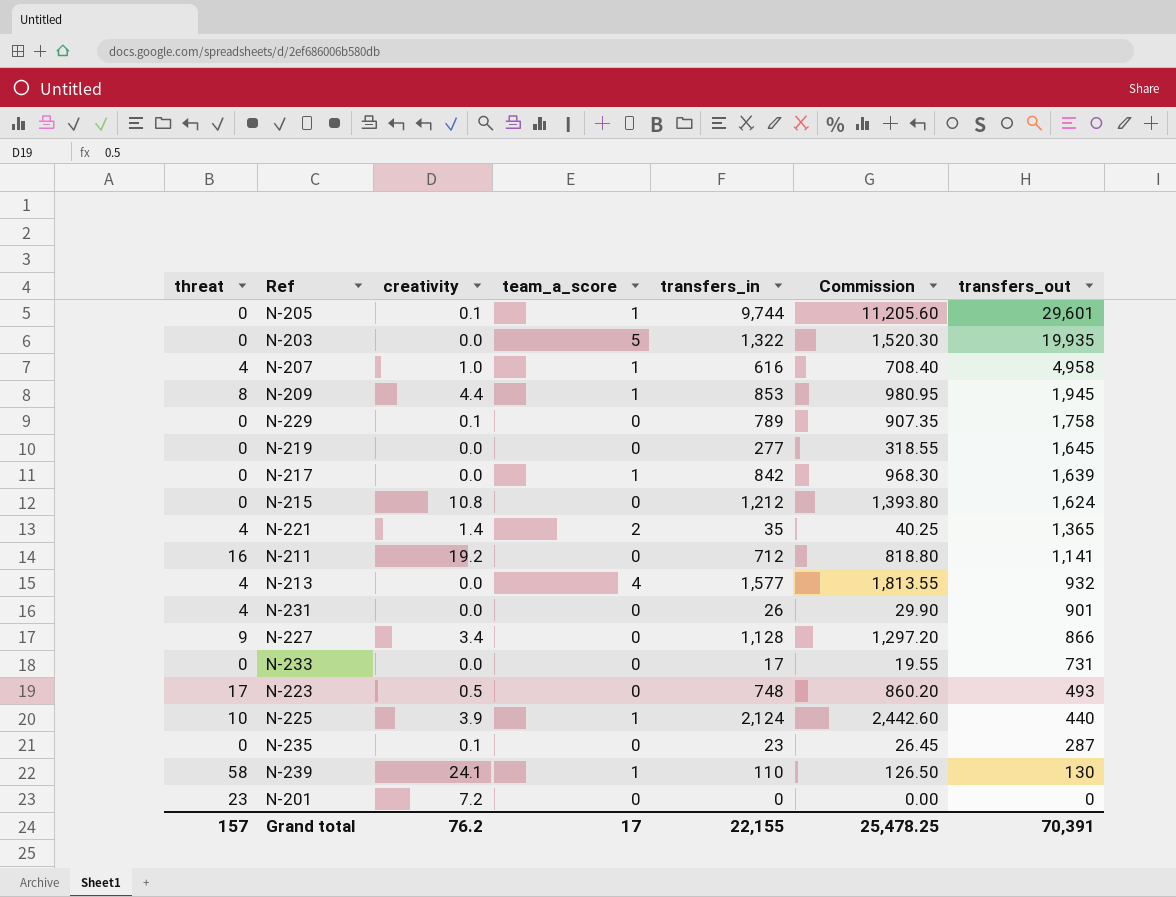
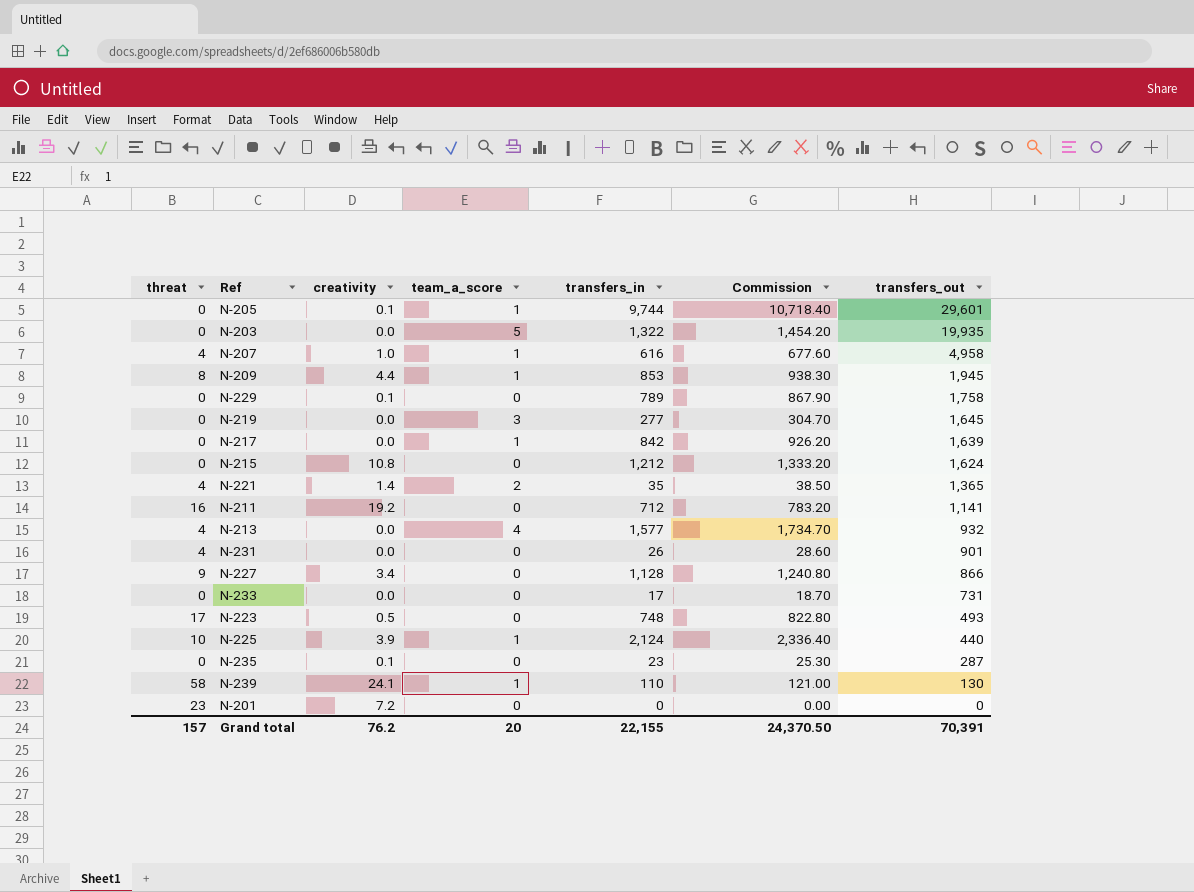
column Commission | formula: [transfers_in] * 1.15 -> [transfers_in] * 1.1
N-219 | team_a_score: 0 -> 3
Grand total | team_a_score: 17 -> 20
Grand total | Commission: 25,478.25 -> 24,370.50

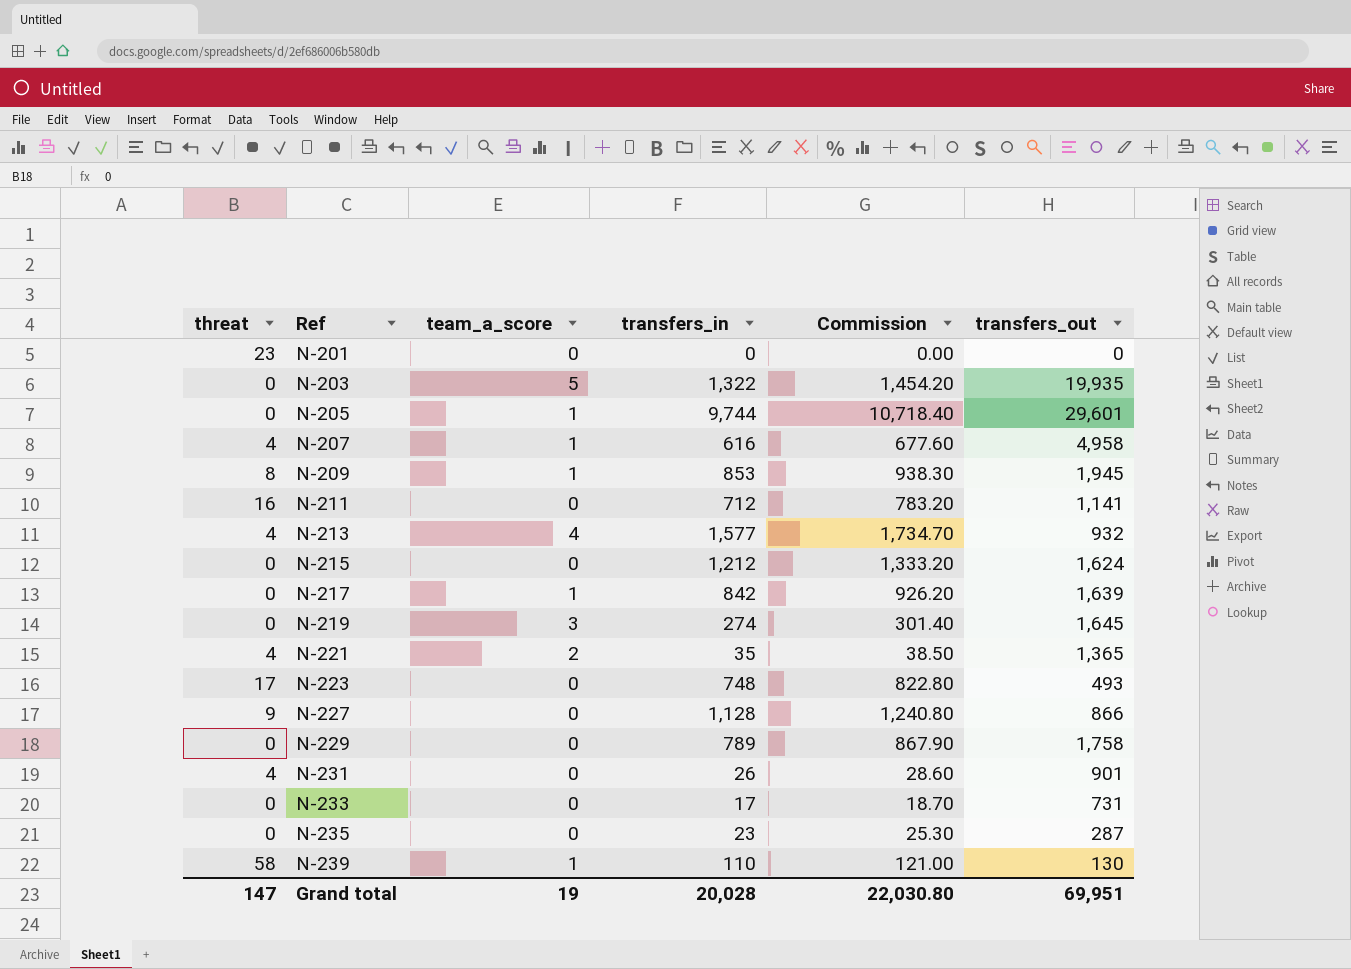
row order: transfers_out descending -> Ref ascending
column creativity | position: 3 -> none
row N-225: 10 | 3.9 | 1 | 2,124 | 2,336.40 | 440 -> none
N-219 | transfers_in: 277 -> 274
N-219 | Commission: 304.70 -> 301.40
Grand total | threat: 157 -> 147
Grand total | team_a_score: 20 -> 19
Grand total | transfers_in: 22,155 -> 20,028
Grand total | Commission: 24,370.50 -> 22,030.80
Grand total | transfers_out: 70,391 -> 69,951

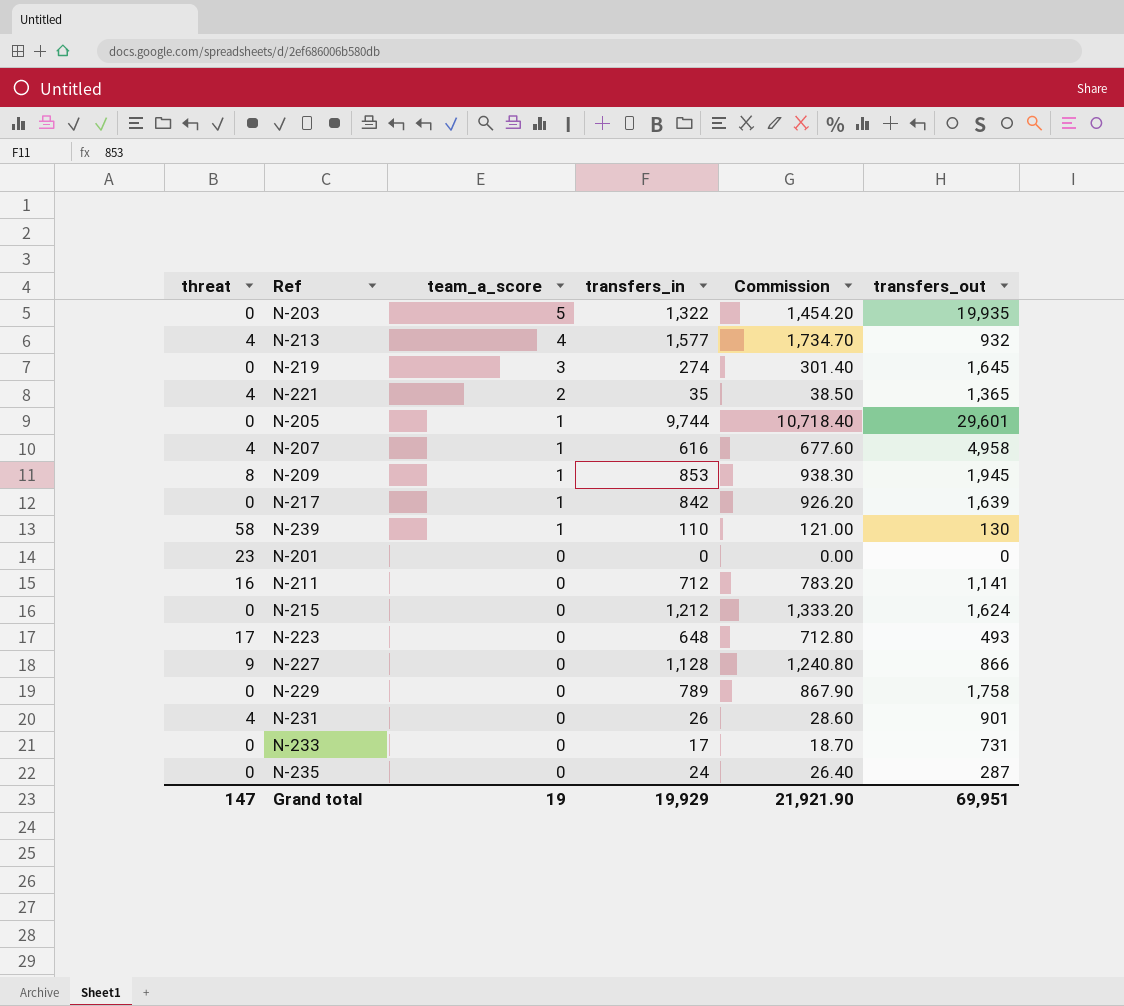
row order: Ref ascending -> team_a_score descending
N-223 | transfers_in: 748 -> 648
N-223 | Commission: 822.80 -> 712.80
N-235 | transfers_in: 23 -> 24
N-235 | Commission: 25.30 -> 26.40
Grand total | transfers_in: 20,028 -> 19,929
Grand total | Commission: 22,030.80 -> 21,921.90

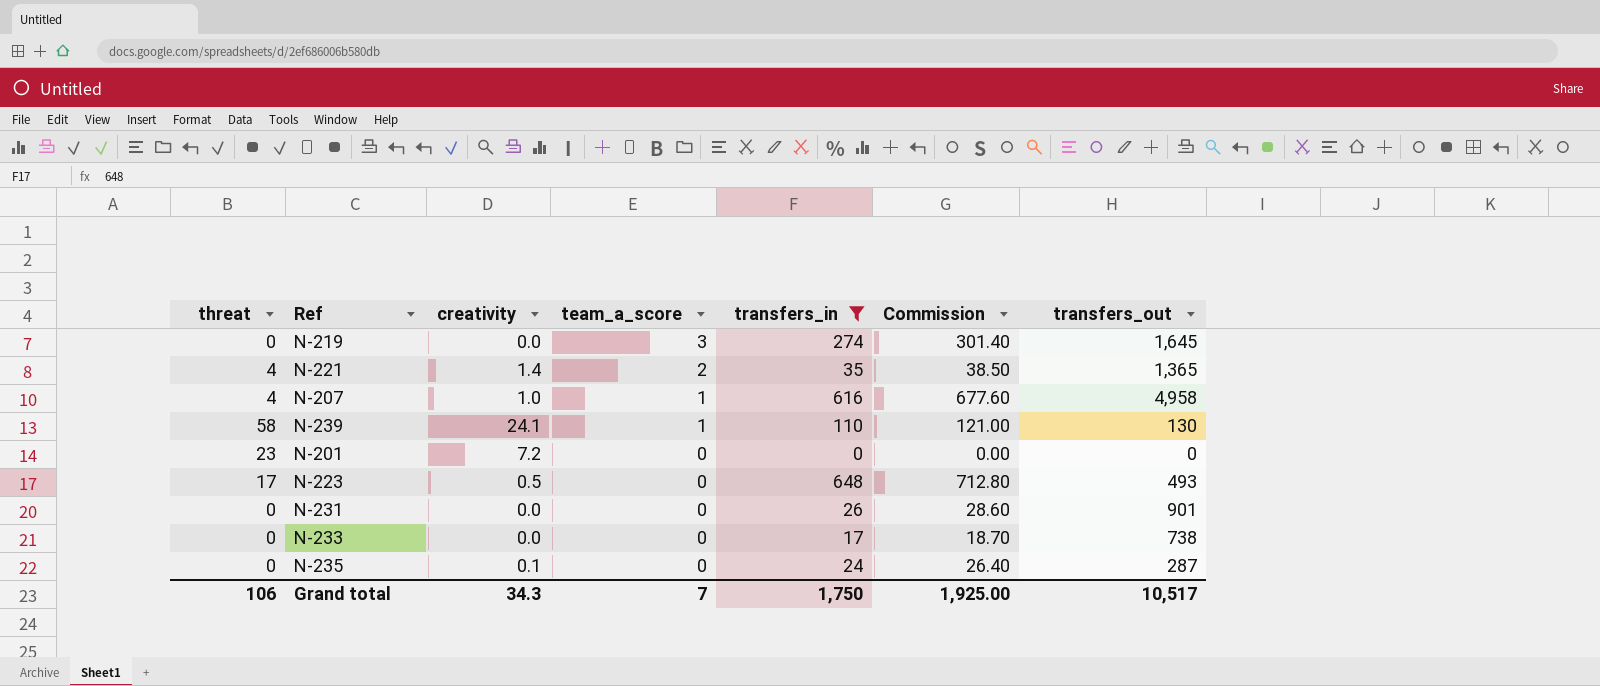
filter: none -> transfers_in <= 648
column creativity | position: none -> 3
N-231 | threat: 4 -> 0
N-233 | transfers_out: 731 -> 738
Grand total | threat: 147 -> 106
Grand total | team_a_score: 19 -> 7
Grand total | transfers_in: 19,929 -> 1,750
Grand total | Commission: 21,921.90 -> 1,925.00
Grand total | transfers_out: 69,951 -> 10,517

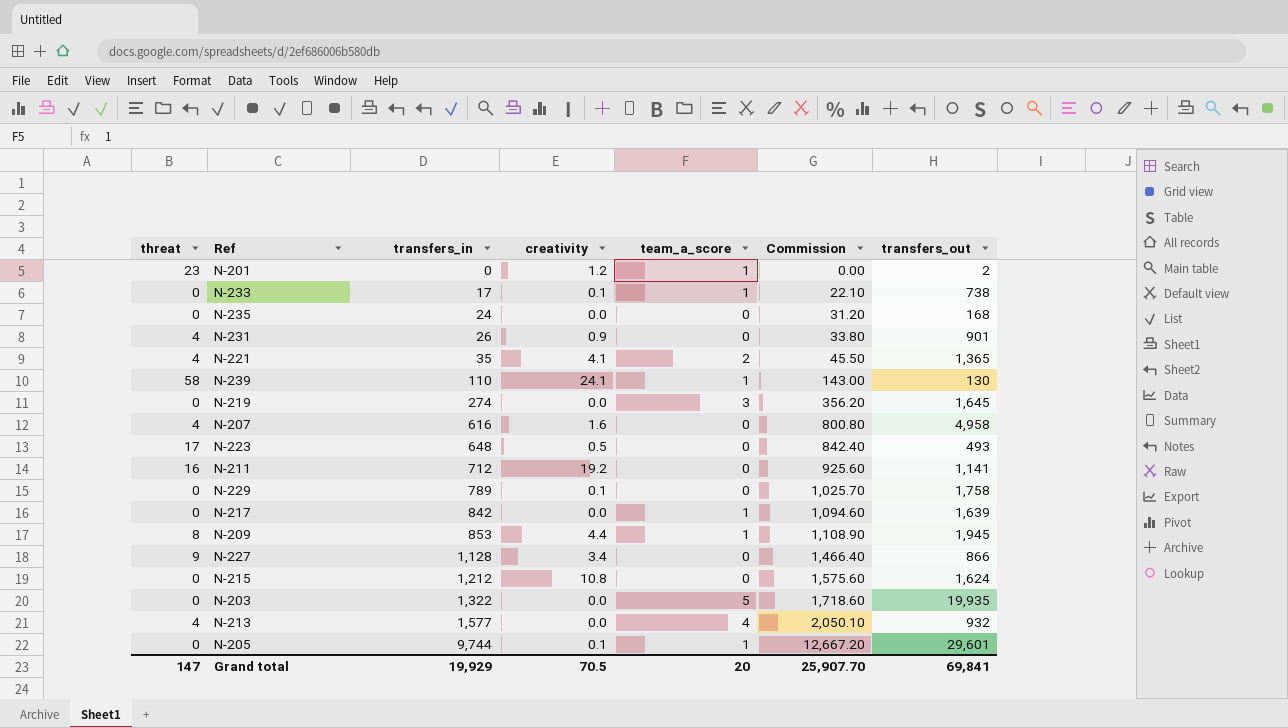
filter: transfers_in <= 648 -> none
row order: team_a_score descending -> transfers_in ascending
column transfers_in | position: 5 -> 3
column Commission | formula: [transfers_in] * 1.1 -> [transfers_in] * 1.3
N-201 | creativity: 7.2 -> 1.2
N-201 | team_a_score: 0 -> 1
N-201 | transfers_out: 0 -> 2
N-233 | creativity: 0.0 -> 0.1
N-233 | team_a_score: 0 -> 1
N-235 | creativity: 0.1 -> 0.0
N-235 | transfers_out: 287 -> 168
N-231 | threat: 0 -> 4
N-231 | creativity: 0.0 -> 0.9
N-221 | creativity: 1.4 -> 4.1
N-207 | creativity: 1.0 -> 1.6
N-207 | team_a_score: 1 -> 0
Grand total | threat: 106 -> 147
Grand total | transfers_in: 1,750 -> 19,929
Grand total | creativity: 34.3 -> 70.5
Grand total | team_a_score: 7 -> 20
Grand total | Commission: 1,925.00 -> 25,907.70
Grand total | transfers_out: 10,517 -> 69,841

